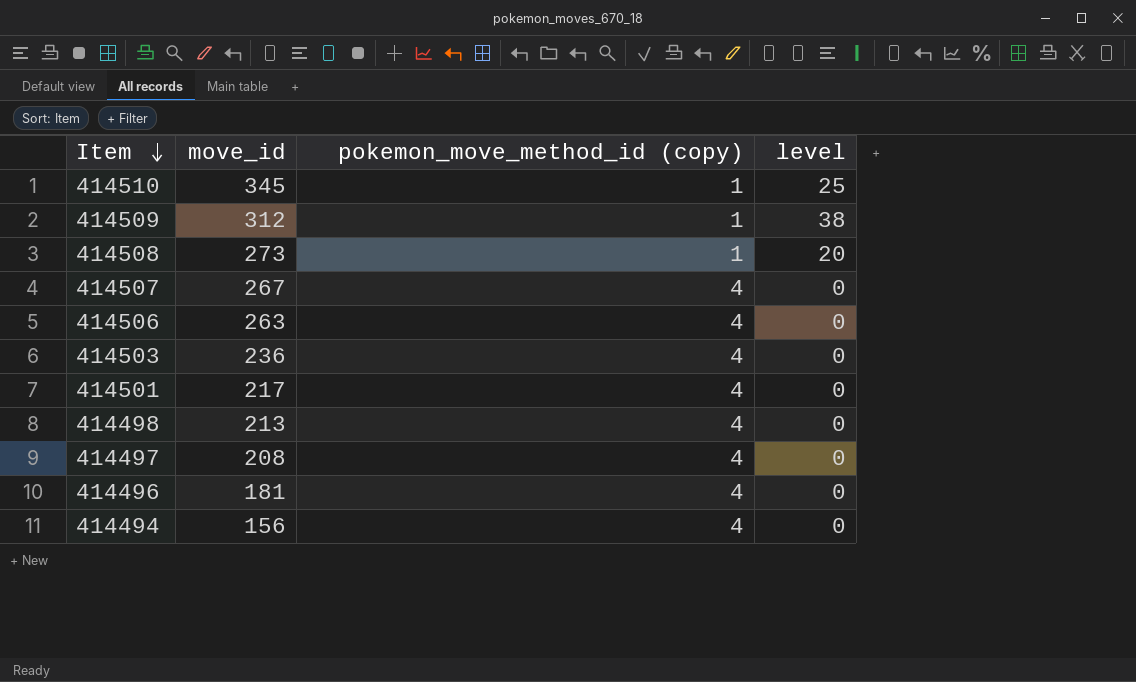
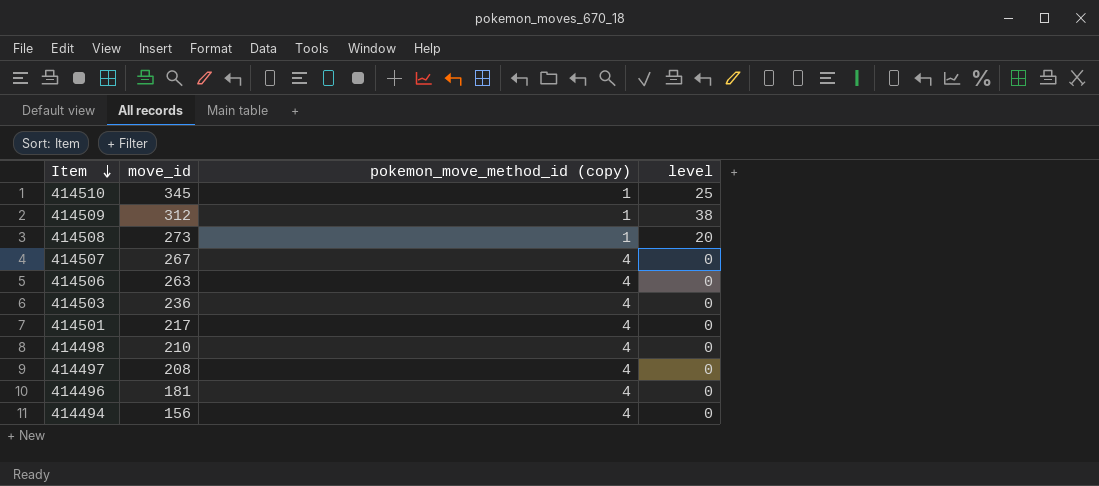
414498 | move_id: 213 -> 210

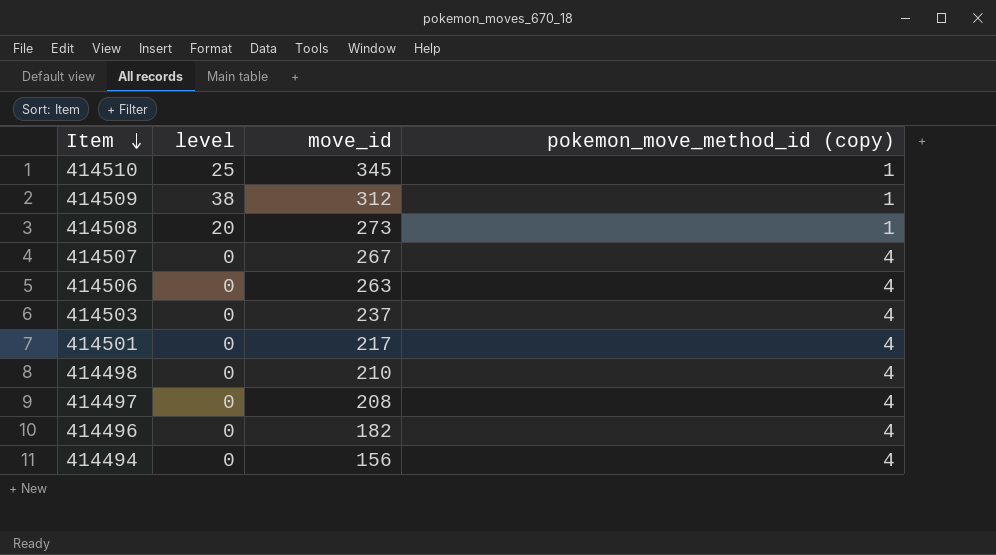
column level | position: 4 -> 2
414503 | move_id: 236 -> 237
414496 | move_id: 181 -> 182

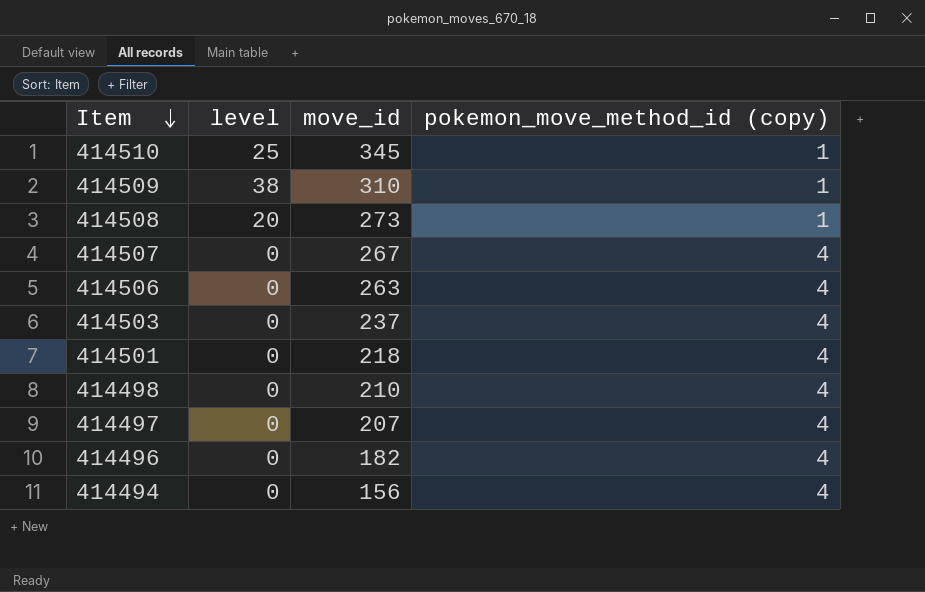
414509 | move_id: 312 -> 310
414501 | move_id: 217 -> 218
414497 | move_id: 208 -> 207

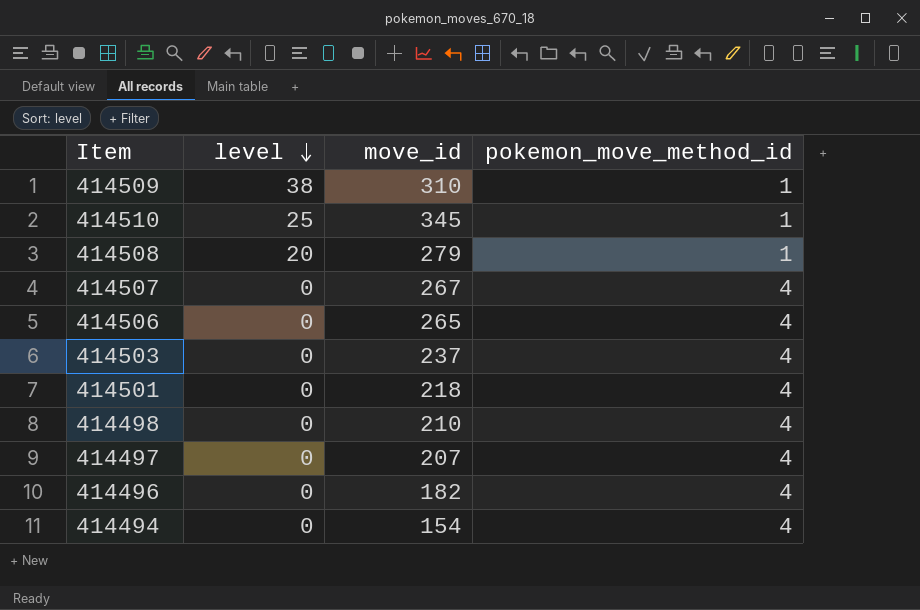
row order: Item descending -> level descending
column name: pokemon_move_method_id (copy) -> pokemon_move_method_id
414508 | move_id: 273 -> 279
414506 | move_id: 263 -> 265
414494 | move_id: 156 -> 154

